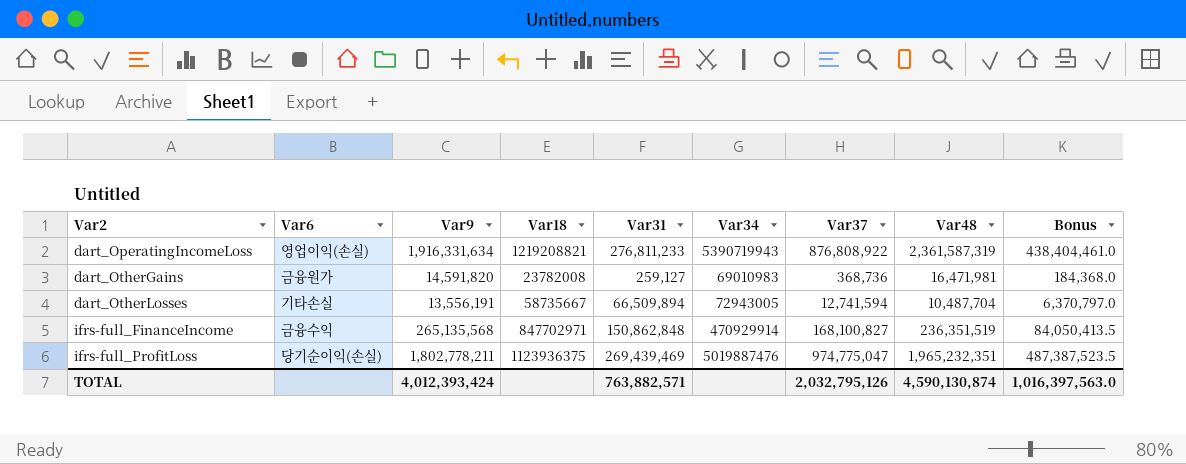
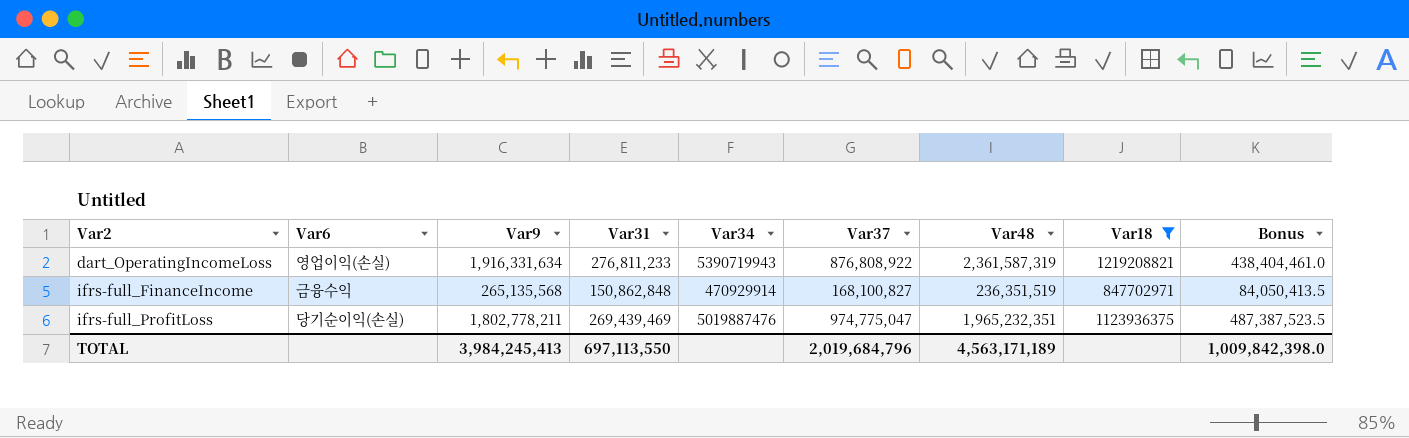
filter: none -> Var18 >= 847702971
column Var18 | position: 4 -> 8
TOTAL | Var9: 4,012,393,424 -> 3,984,245,413
TOTAL | Var31: 763,882,571 -> 697,113,550
TOTAL | Var37: 2,032,795,126 -> 2,019,684,796
TOTAL | Var48: 4,590,130,874 -> 4,563,171,189
TOTAL | Bonus: 1,016,397,563.0 -> 1,009,842,398.0

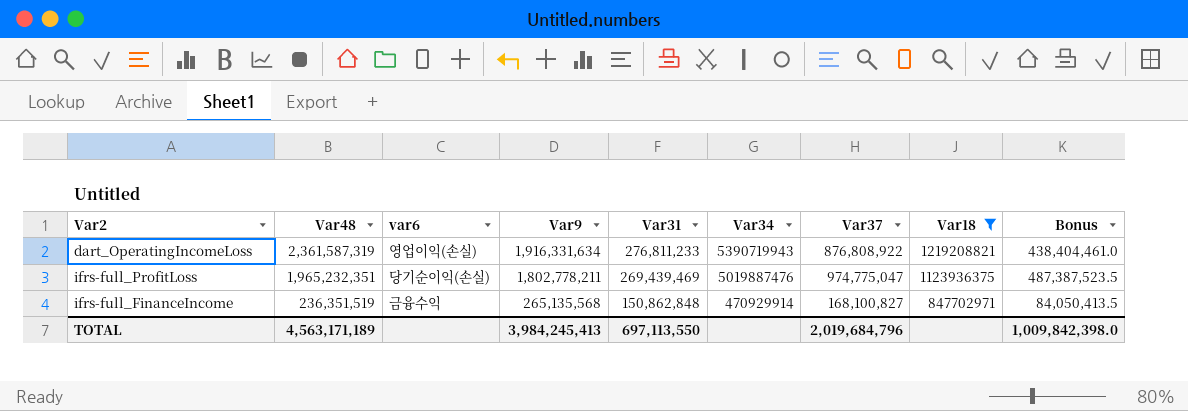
row order: Var2 ascending -> Var48 descending
column Var48 | position: 7 -> 2
column name: Var6 -> var6

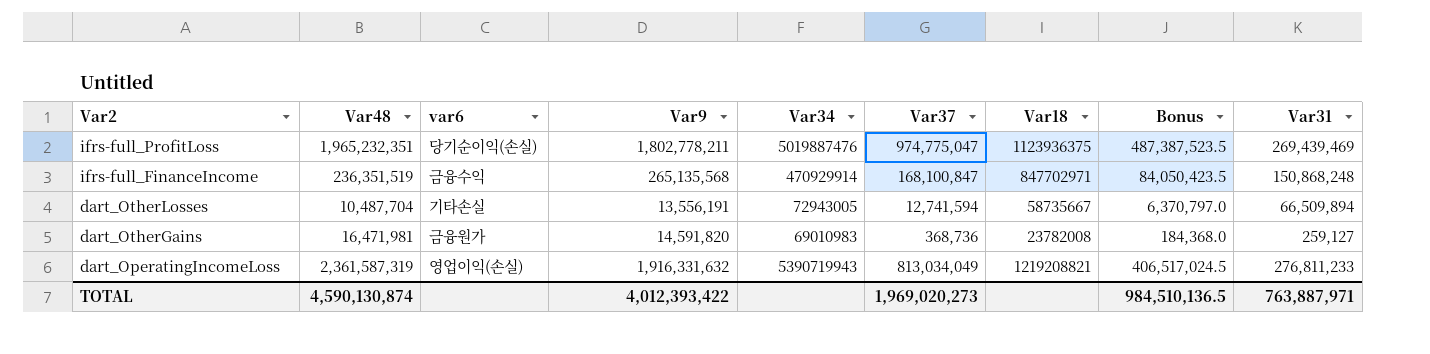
filter: Var18 >= 847702971 -> none
row order: Var48 descending -> Var2 descending
column Var31 | position: 5 -> 9
ifrs-full_FinanceIncome | Var37: 168,100,827 -> 168,100,847
ifrs-full_FinanceIncome | Bonus: 84,050,413.5 -> 84,050,423.5
ifrs-full_FinanceIncome | Var31: 150,862,848 -> 150,868,248
dart_OperatingIncomeLoss | Var9: 1,916,331,634 -> 1,916,331,632
dart_OperatingIncomeLoss | Var37: 876,808,922 -> 813,034,049
dart_OperatingIncomeLoss | Bonus: 438,404,461.0 -> 406,517,024.5
TOTAL | Var48: 4,563,171,189 -> 4,590,130,874
TOTAL | Var9: 3,984,245,413 -> 4,012,393,422
TOTAL | Var37: 2,019,684,796 -> 1,969,020,273
TOTAL | Bonus: 1,009,842,398.0 -> 984,510,136.5
TOTAL | Var31: 697,113,550 -> 763,887,971

